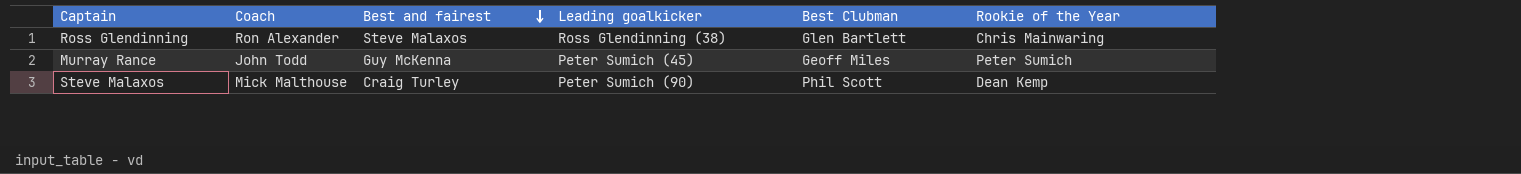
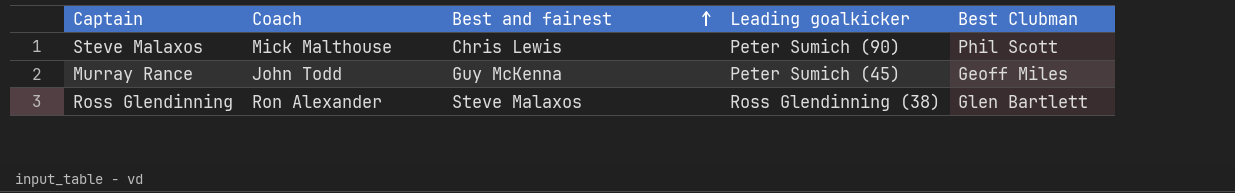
row order: Best and fairest descending -> Best and fairest ascending
column Rookie of the Year | position: 6 -> none
Steve Malaxos | Best and fairest: Craig Turley -> Chris Lewis

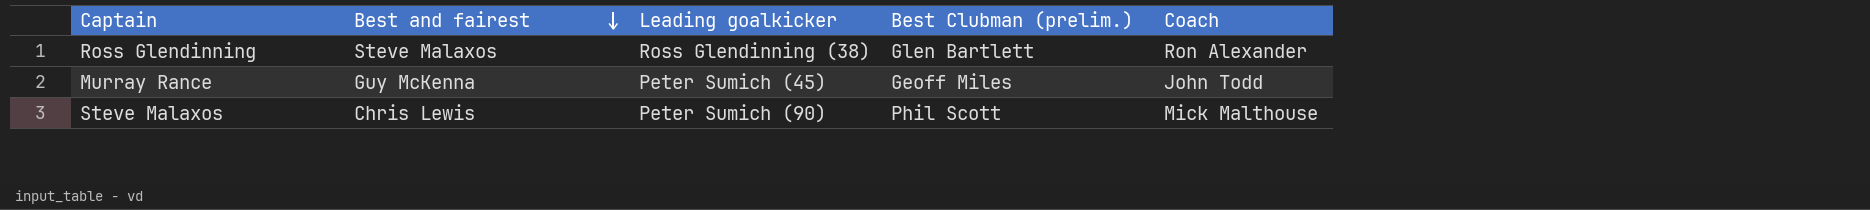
row order: Best and fairest ascending -> Best and fairest descending
column name: Best Clubman -> Best Clubman (prelim.)
column Coach | position: 2 -> 5

